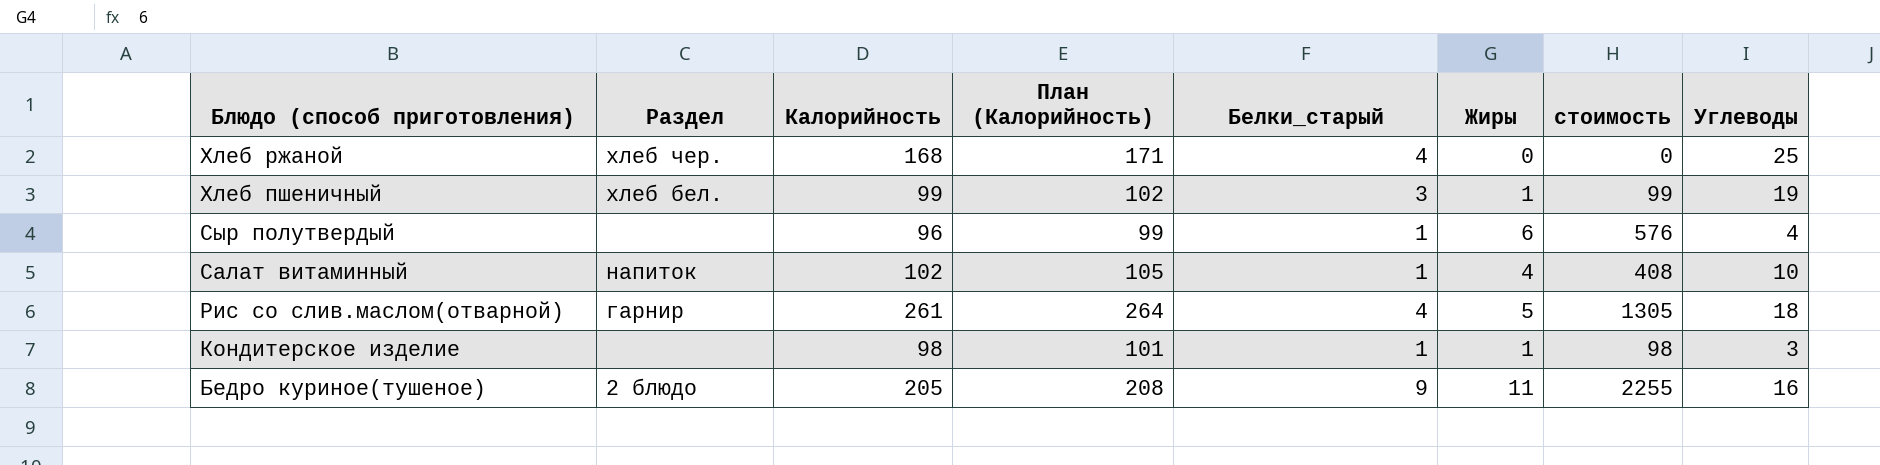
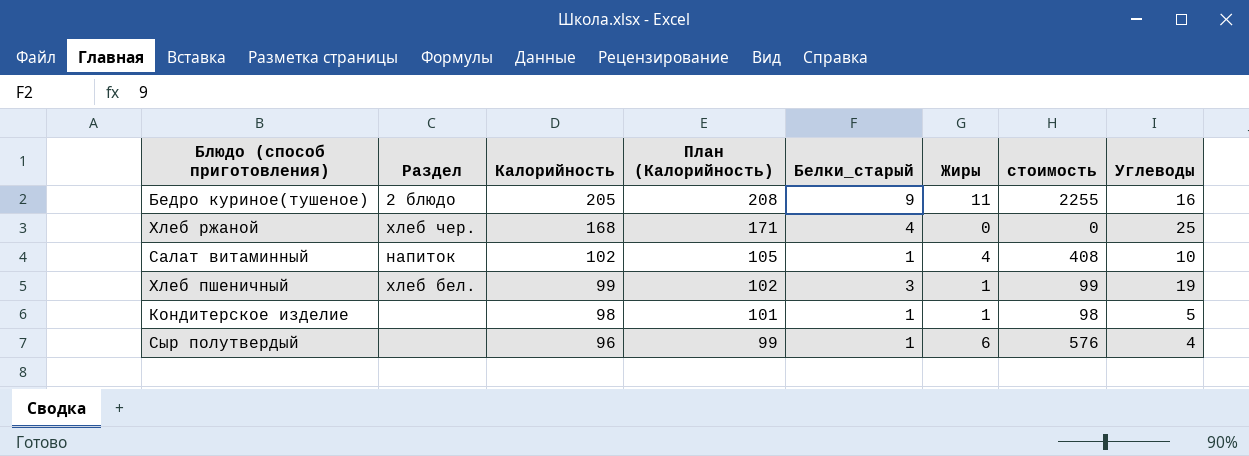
row order: Блюдо (способ приготовления) descending -> Калорийность descending
row Рис со слив.маслом(отварной): гарнир | 261 | 264 | 4 | 5 | 1305 | 18 -> none
Кондитерское изделие | Углеводы: 3 -> 5

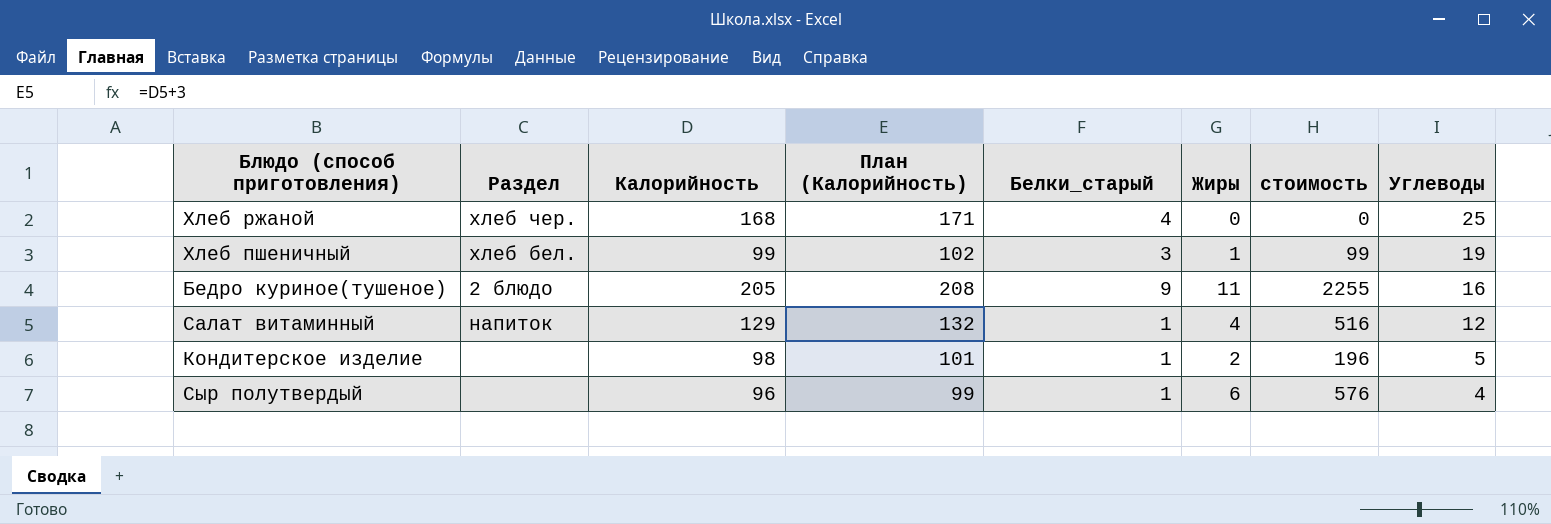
row order: Калорийность descending -> Углеводы descending
Салат витаминный | Калорийность: 102 -> 129
Салат витаминный | План (Калорийность): 105 -> 132
Салат витаминный | стоимость: 408 -> 516
Салат витаминный | Углеводы: 10 -> 12
Кондитерское изделие | Жиры: 1 -> 2
Кондитерское изделие | стоимость: 98 -> 196

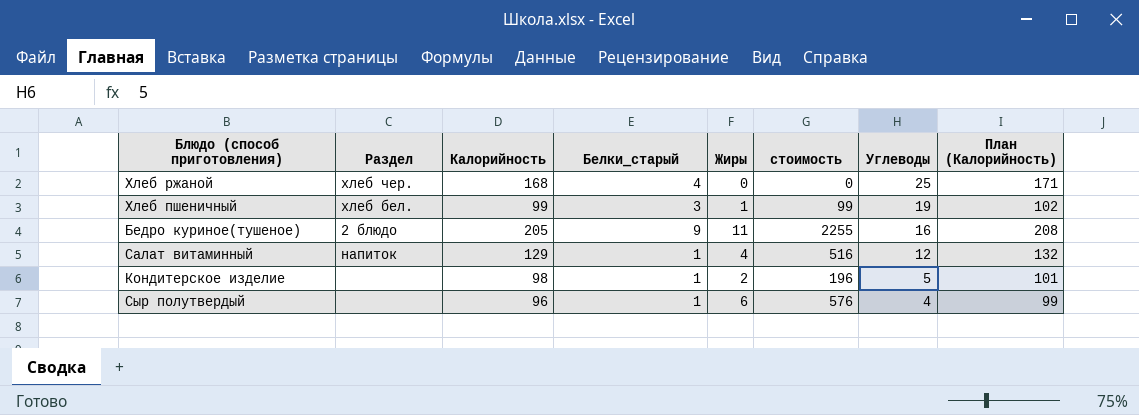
column План (Калорийность) | position: 4 -> 8

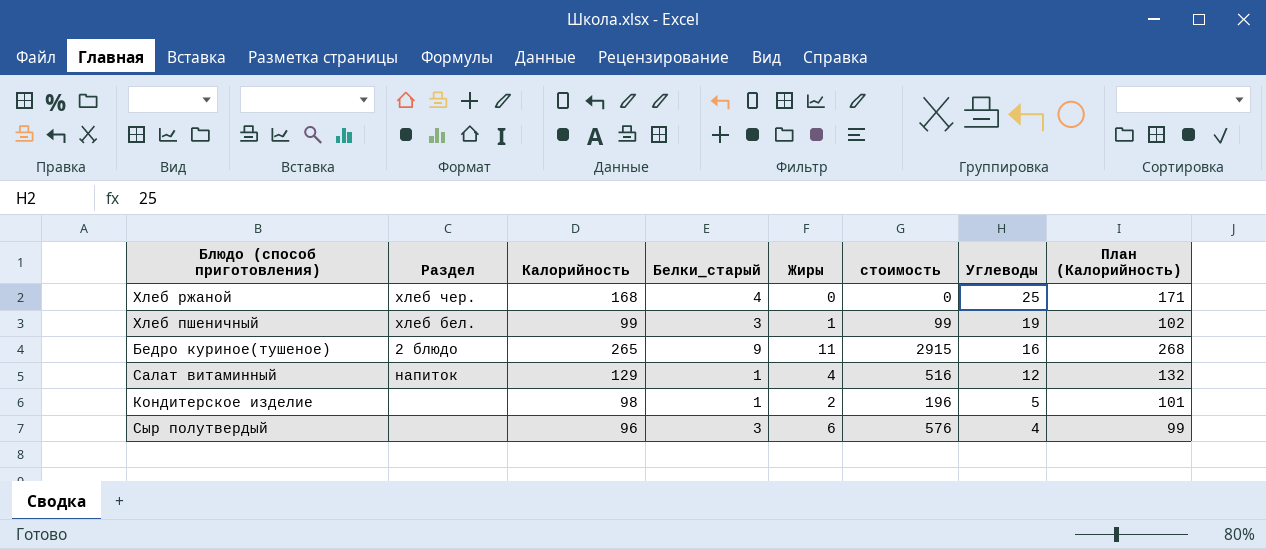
Бедро куриное(тушеное) | Калорийность: 205 -> 265
Бедро куриное(тушеное) | стоимость: 2255 -> 2915
Бедро куриное(тушеное) | План (Калорийность): 208 -> 268
Сыр полутвердый | Белки_старый: 1 -> 3

